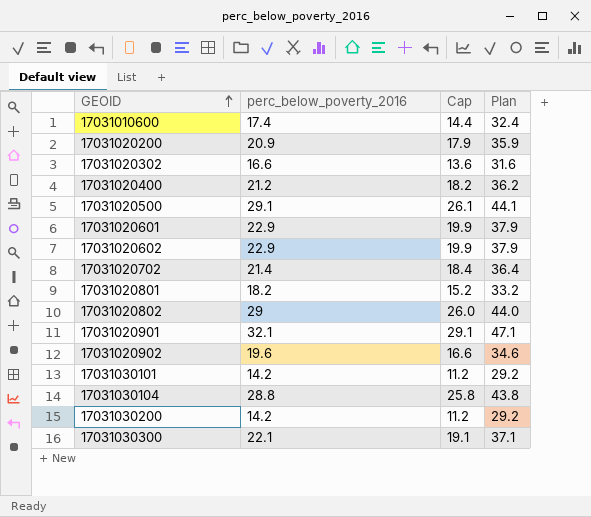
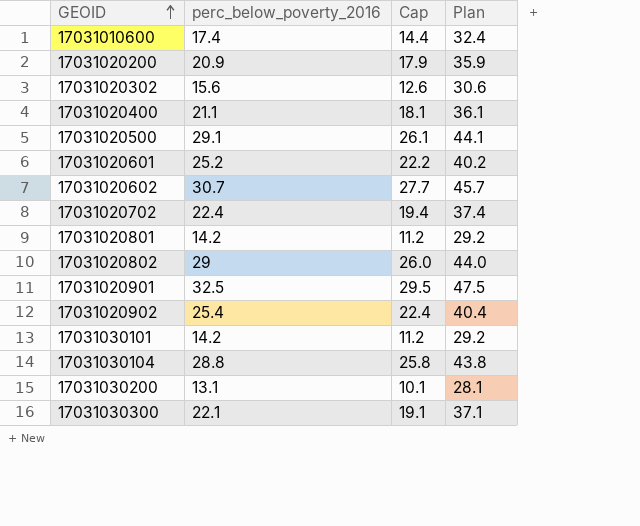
17031020302 | perc_below_poverty_2016: 16.6 -> 15.6
17031020302 | Cap: 13.6 -> 12.6
17031020302 | Plan: 31.6 -> 30.6
17031020400 | perc_below_poverty_2016: 21.2 -> 21.1
17031020400 | Cap: 18.2 -> 18.1
17031020400 | Plan: 36.2 -> 36.1
17031020601 | perc_below_poverty_2016: 22.9 -> 25.2
17031020601 | Cap: 19.9 -> 22.2
17031020601 | Plan: 37.9 -> 40.2
17031020602 | perc_below_poverty_2016: 22.9 -> 30.7
17031020602 | Cap: 19.9 -> 27.7
17031020602 | Plan: 37.9 -> 45.7
17031020702 | perc_below_poverty_2016: 21.4 -> 22.4
17031020702 | Cap: 18.4 -> 19.4
17031020702 | Plan: 36.4 -> 37.4
17031020801 | perc_below_poverty_2016: 18.2 -> 14.2
17031020801 | Cap: 15.2 -> 11.2
17031020801 | Plan: 33.2 -> 29.2
17031020901 | perc_below_poverty_2016: 32.1 -> 32.5
17031020901 | Cap: 29.1 -> 29.5
17031020901 | Plan: 47.1 -> 47.5
17031020902 | perc_below_poverty_2016: 19.6 -> 25.4
17031020902 | Cap: 16.6 -> 22.4
17031020902 | Plan: 34.6 -> 40.4
17031030200 | perc_below_poverty_2016: 14.2 -> 13.1
17031030200 | Cap: 11.2 -> 10.1
17031030200 | Plan: 29.2 -> 28.1

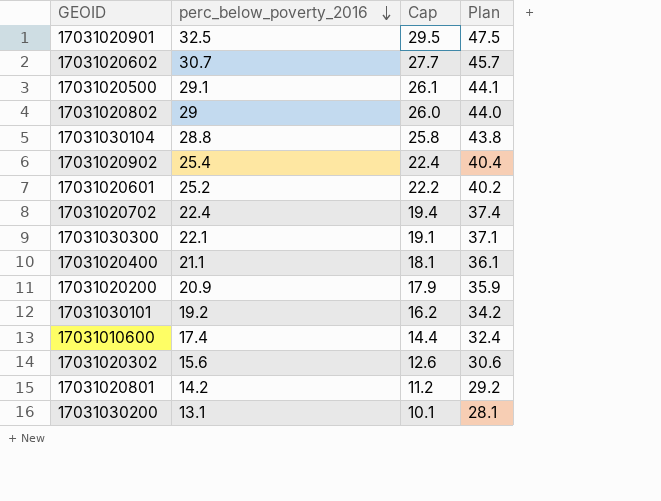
row order: GEOID ascending -> perc_below_poverty_2016 descending
17031030101 | perc_below_poverty_2016: 14.2 -> 19.2
17031030101 | Cap: 11.2 -> 16.2
17031030101 | Plan: 29.2 -> 34.2

